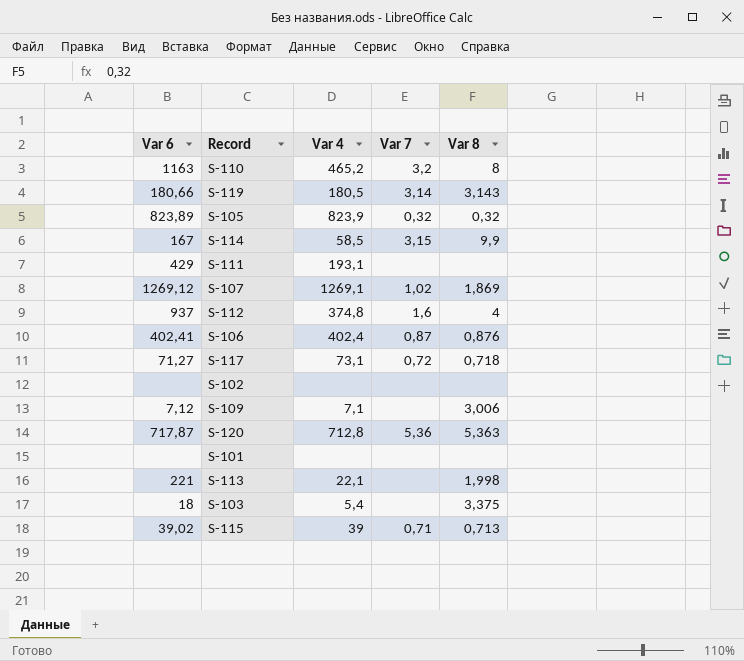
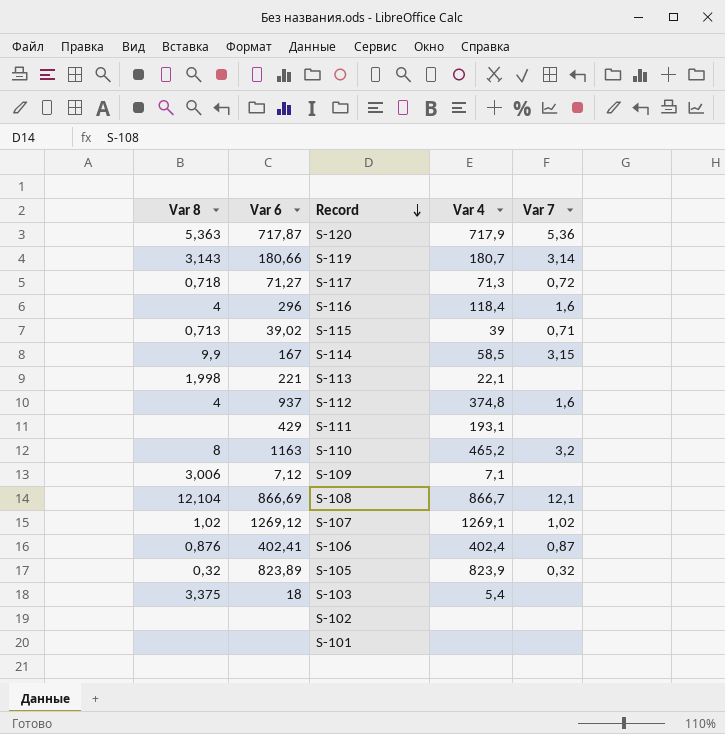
row order: none -> Record descending
column Var 8 | position: 5 -> 1
S-120 | Var 4: 712,8 -> 717,9
S-119 | Var 4: 180,5 -> 180,7
S-117 | Var 4: 73,1 -> 71,3
row S-116: none -> 4 | 296 | 118,4 | 1,6
row S-108: none -> 12,104 | 866,69 | 866,7 | 12,1
S-107 | Var 8: 1,869 -> 1,02

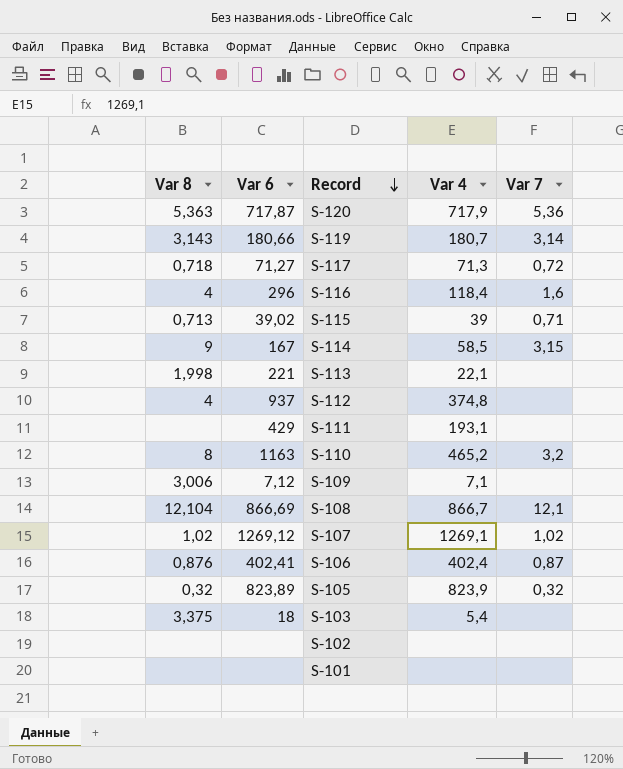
S-114 | Var 8: 9,9 -> 9
S-112 | Var 7: 1,6 -> none

